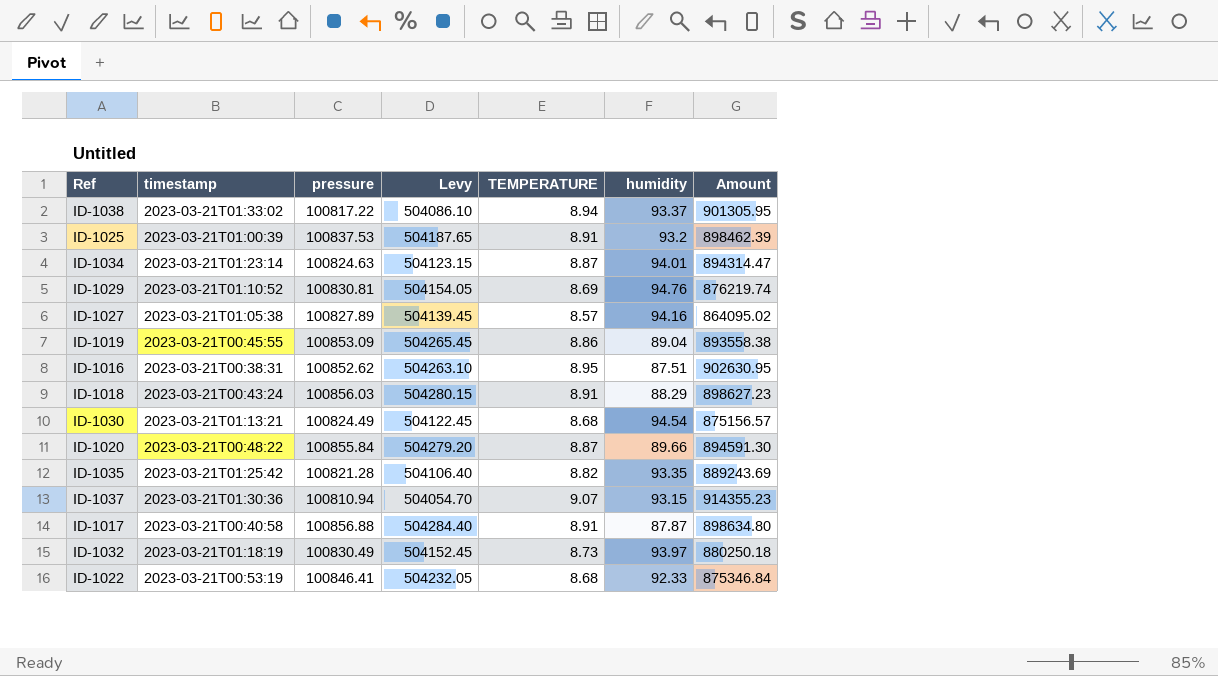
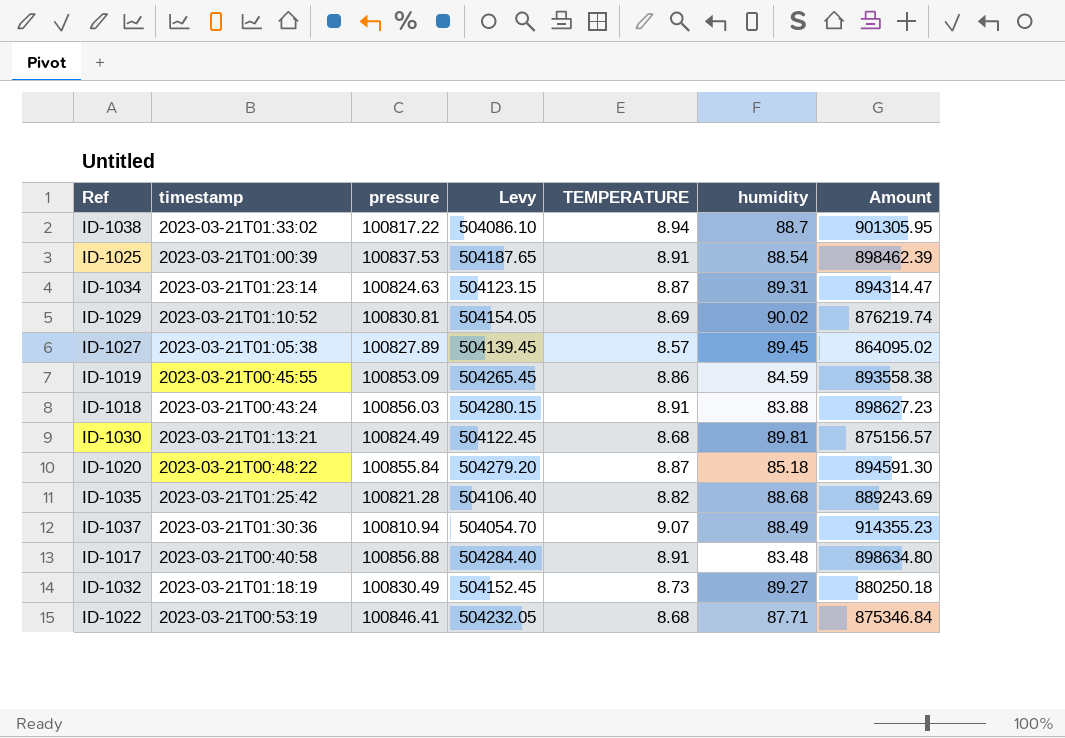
row ID-1016: 2023-03-21T00:38:31 | 100852.62 | 504263.10 | 8.95 | 87.51 | 902630.95 -> none
ID-1038 | humidity: 93.37 -> 88.7
ID-1025 | humidity: 93.2 -> 88.54
ID-1034 | humidity: 94.01 -> 89.31
ID-1029 | humidity: 94.76 -> 90.02
ID-1027 | humidity: 94.16 -> 89.45
ID-1019 | humidity: 89.04 -> 84.59
ID-1018 | humidity: 88.29 -> 83.88
ID-1030 | humidity: 94.54 -> 89.81
ID-1020 | humidity: 89.66 -> 85.18
ID-1035 | humidity: 93.35 -> 88.68
ID-1037 | humidity: 93.15 -> 88.49
ID-1017 | humidity: 87.87 -> 83.48
ID-1032 | humidity: 93.97 -> 89.27
ID-1022 | humidity: 92.33 -> 87.71

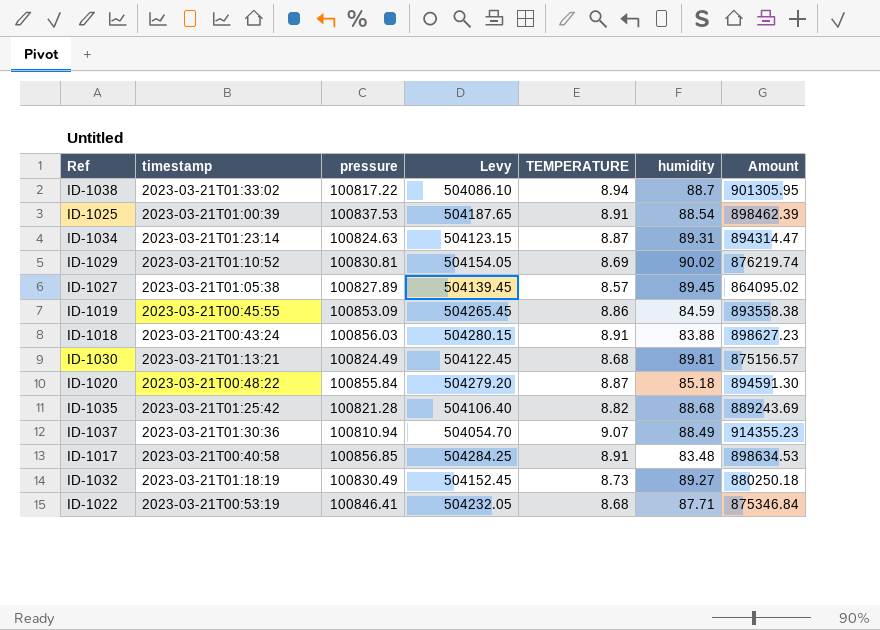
ID-1017 | pressure: 100856.88 -> 100856.85
ID-1017 | Levy: 504284.40 -> 504284.25
ID-1017 | Amount: 898634.80 -> 898634.53

